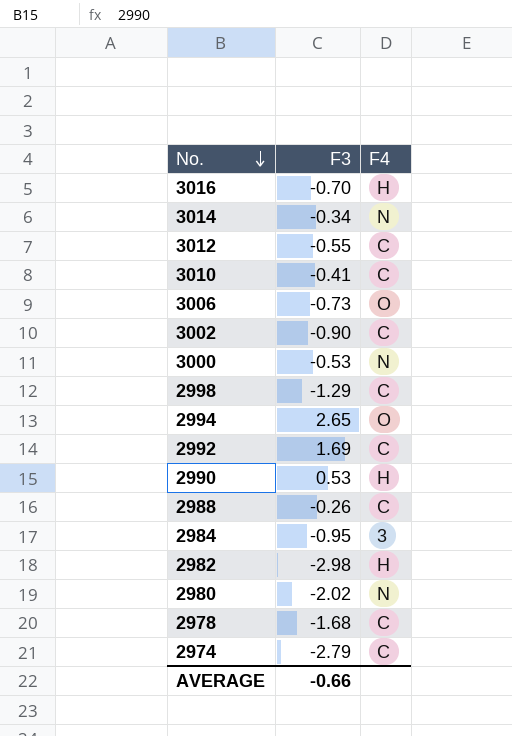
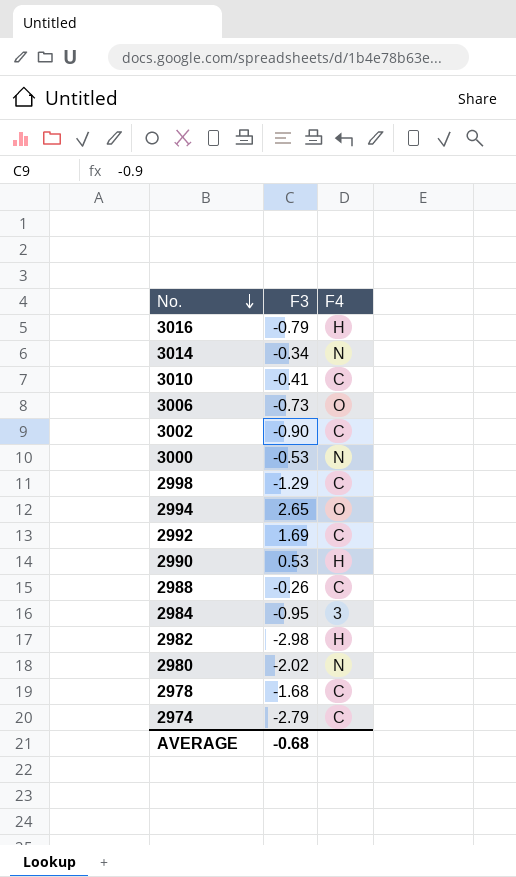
row 3012: -0.55 | C -> none
3016 | F3: -0.70 -> -0.79
AVERAGE | F3: -0.66 -> -0.68

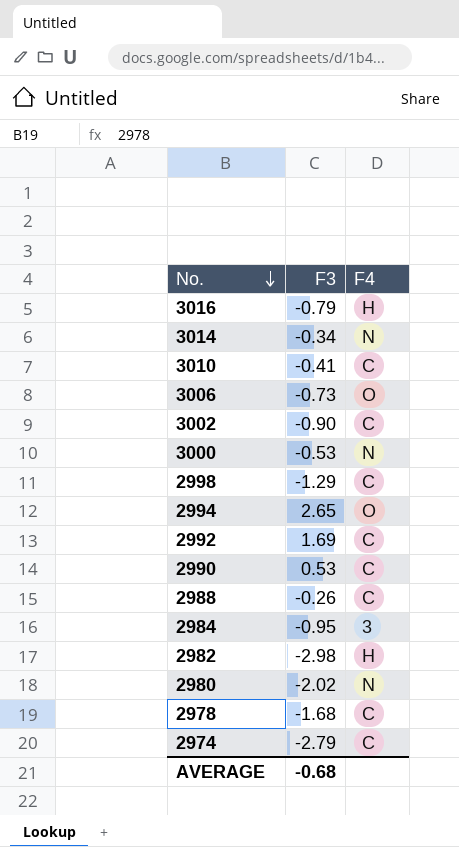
2990 | F4: H -> C

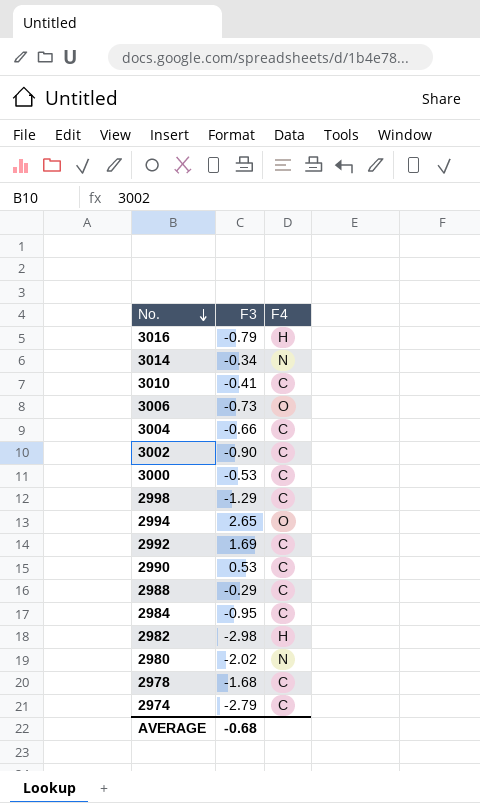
row 3004: none -> -0.66 | C
3000 | F4: N -> C
2988 | F3: -0.26 -> -0.29
2984 | F4: 3 -> C

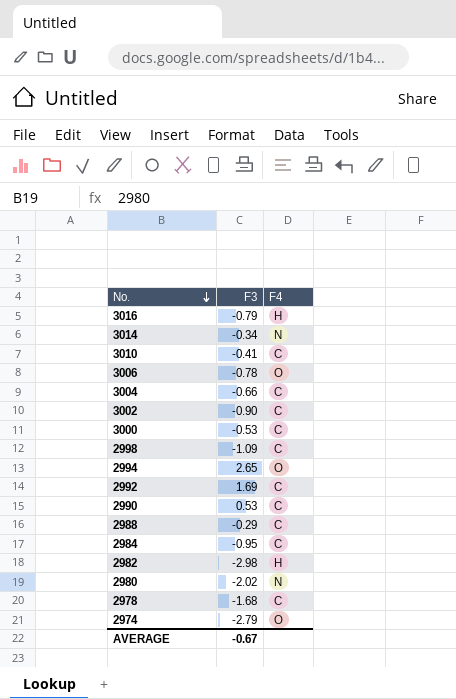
3006 | F3: -0.73 -> -0.78
2998 | F3: -1.29 -> -1.09
2974 | F4: C -> O
AVERAGE | F3: -0.68 -> -0.67

